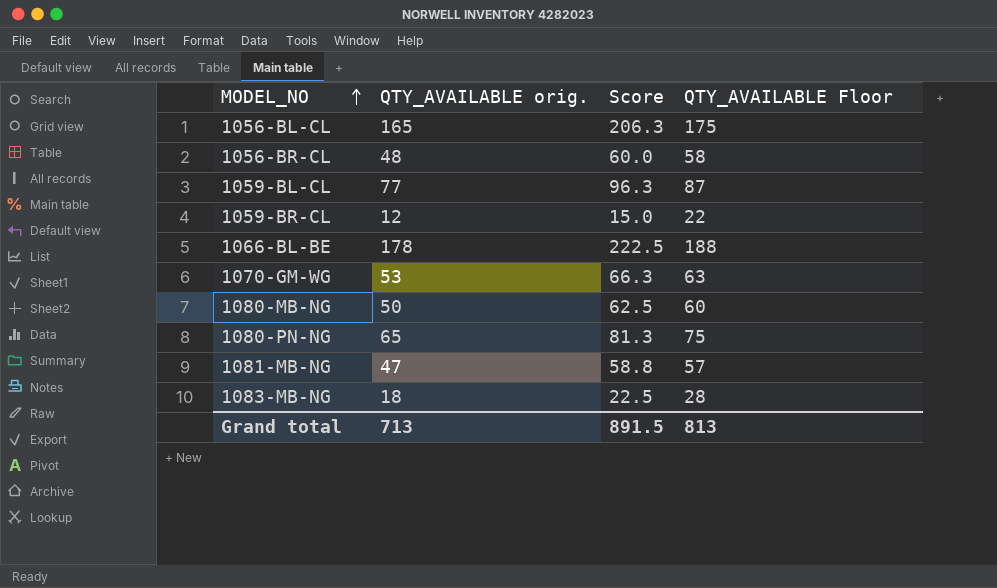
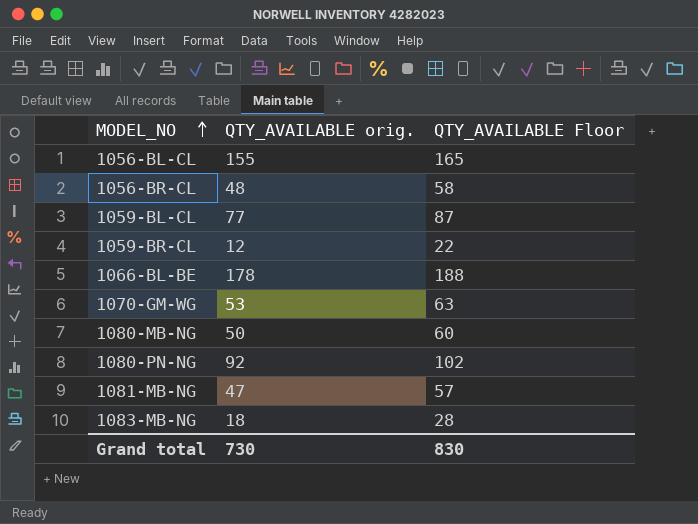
column Score | formula: [QTY_AVAILABLE orig.] * 1.25 -> none
1056-BL-CL | QTY_AVAILABLE orig.: 165 -> 155
1056-BL-CL | QTY_AVAILABLE Floor: 175 -> 165
1080-PN-NG | QTY_AVAILABLE orig.: 65 -> 92
1080-PN-NG | QTY_AVAILABLE Floor: 75 -> 102
Grand total | QTY_AVAILABLE orig.: 713 -> 730
Grand total | QTY_AVAILABLE Floor: 813 -> 830

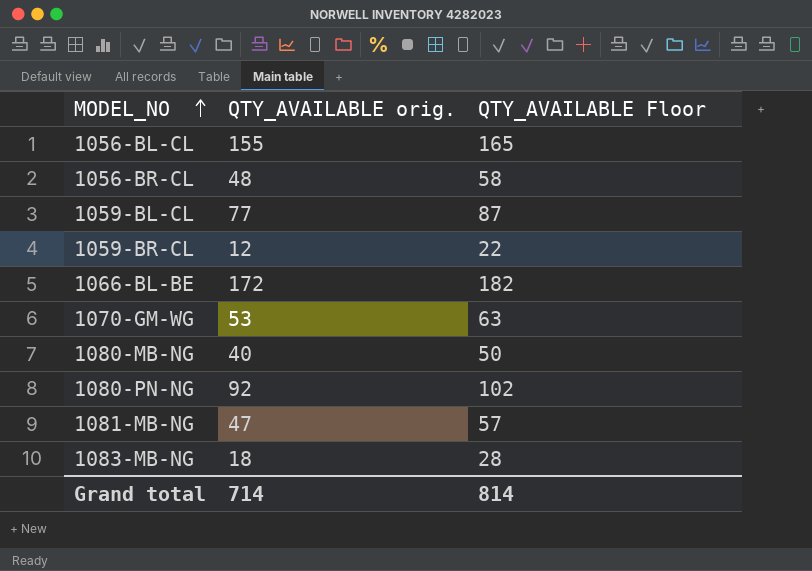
1066-BL-BE | QTY_AVAILABLE orig.: 178 -> 172
1066-BL-BE | QTY_AVAILABLE Floor: 188 -> 182
1080-MB-NG | QTY_AVAILABLE orig.: 50 -> 40
1080-MB-NG | QTY_AVAILABLE Floor: 60 -> 50
Grand total | QTY_AVAILABLE orig.: 730 -> 714
Grand total | QTY_AVAILABLE Floor: 830 -> 814

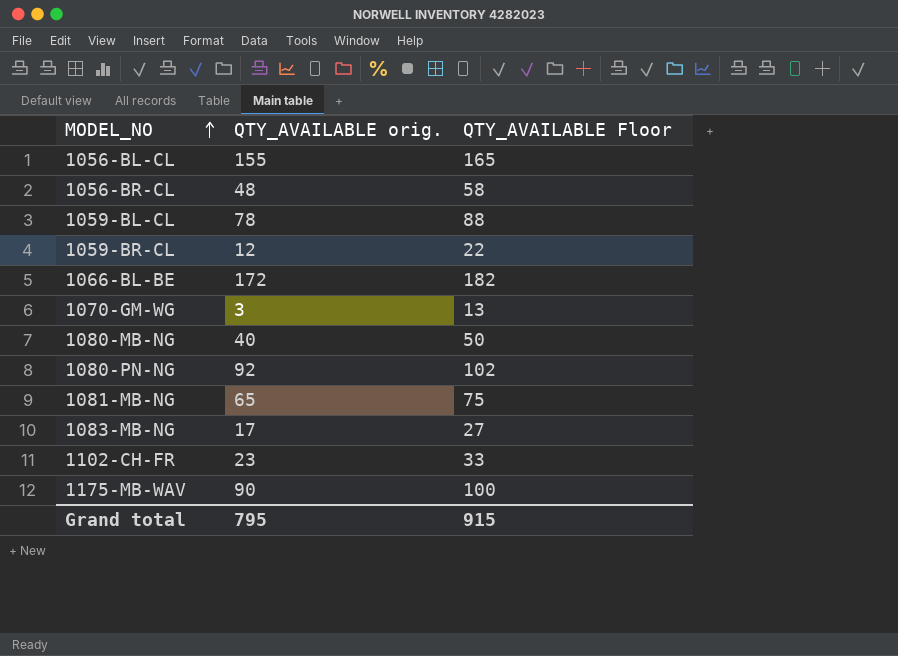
1059-BL-CL | QTY_AVAILABLE orig.: 77 -> 78
1059-BL-CL | QTY_AVAILABLE Floor: 87 -> 88
1070-GM-WG | QTY_AVAILABLE orig.: 53 -> 3
1070-GM-WG | QTY_AVAILABLE Floor: 63 -> 13
1081-MB-NG | QTY_AVAILABLE orig.: 47 -> 65
1081-MB-NG | QTY_AVAILABLE Floor: 57 -> 75
1083-MB-NG | QTY_AVAILABLE orig.: 18 -> 17
1083-MB-NG | QTY_AVAILABLE Floor: 28 -> 27
row 1102-CH-FR: none -> 23 | 33
row 1175-MB-WAV: none -> 90 | 100
Grand total | QTY_AVAILABLE orig.: 714 -> 795
Grand total | QTY_AVAILABLE Floor: 814 -> 915

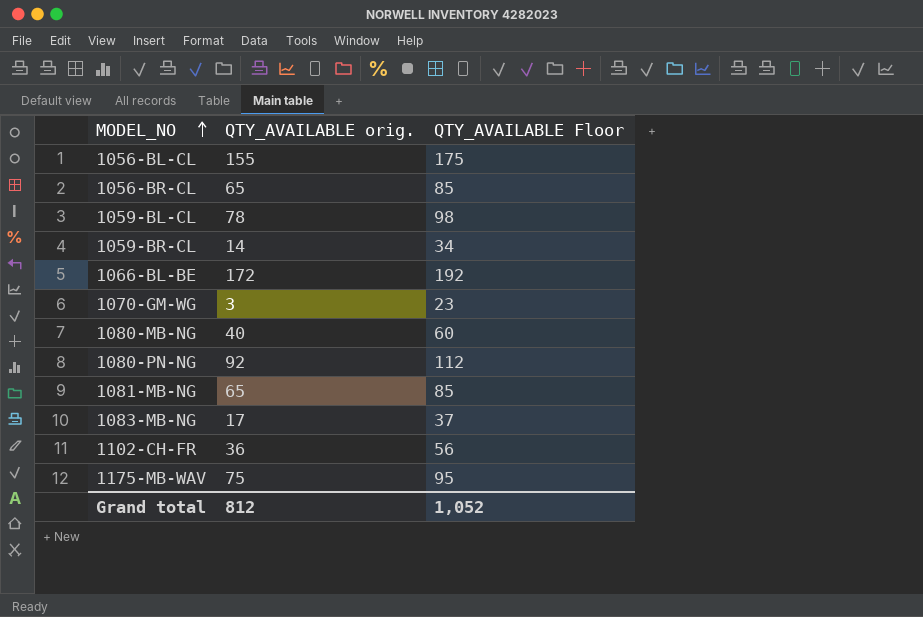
column QTY_AVAILABLE Floor | formula: [QTY_AVAILABLE orig.] + 10 -> [QTY_AVAILABLE orig.] + 20
1056-BR-CL | QTY_AVAILABLE orig.: 48 -> 65
1059-BR-CL | QTY_AVAILABLE orig.: 12 -> 14
1102-CH-FR | QTY_AVAILABLE orig.: 23 -> 36
1175-MB-WAV | QTY_AVAILABLE orig.: 90 -> 75
Grand total | QTY_AVAILABLE orig.: 795 -> 812
Grand total | QTY_AVAILABLE Floor: 915 -> 1,052

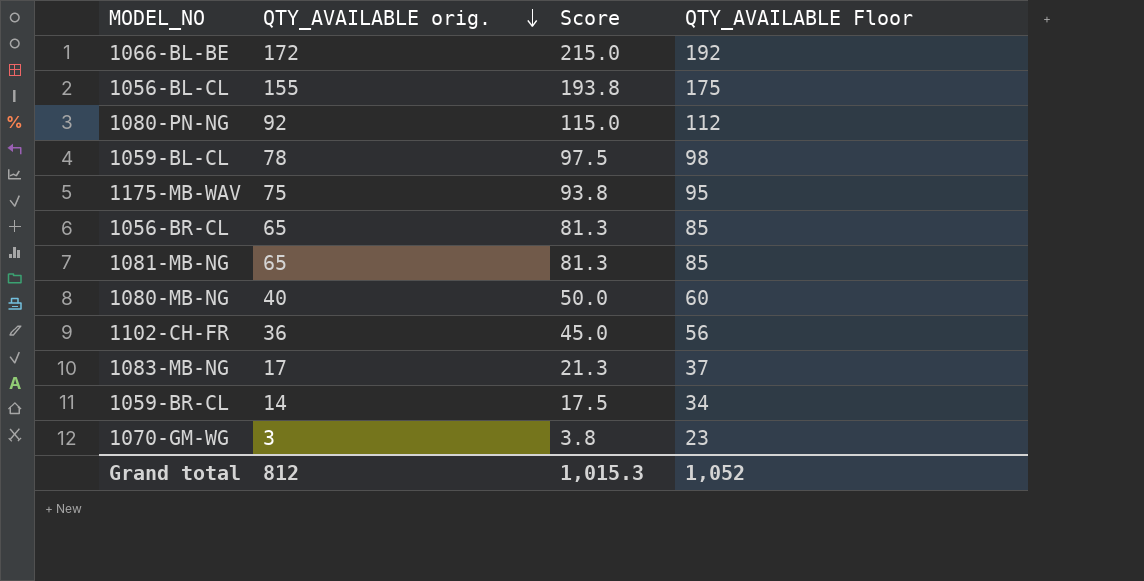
row order: MODEL_NO ascending -> QTY_AVAILABLE orig. descending
column Score | formula: none -> [QTY_AVAILABLE orig.] * 1.25

